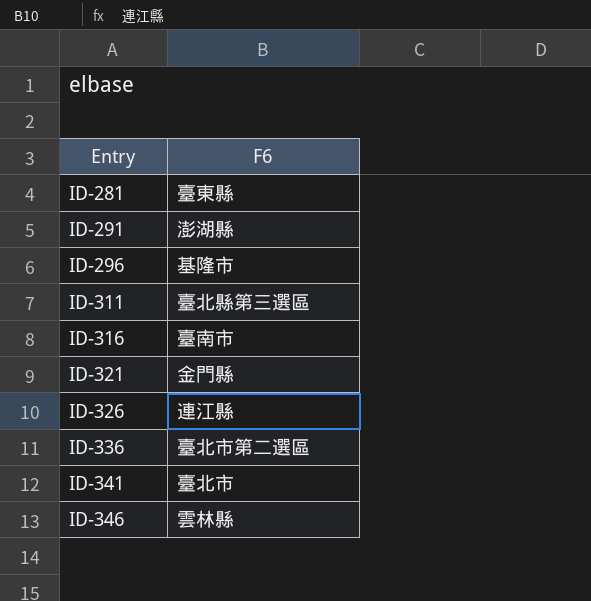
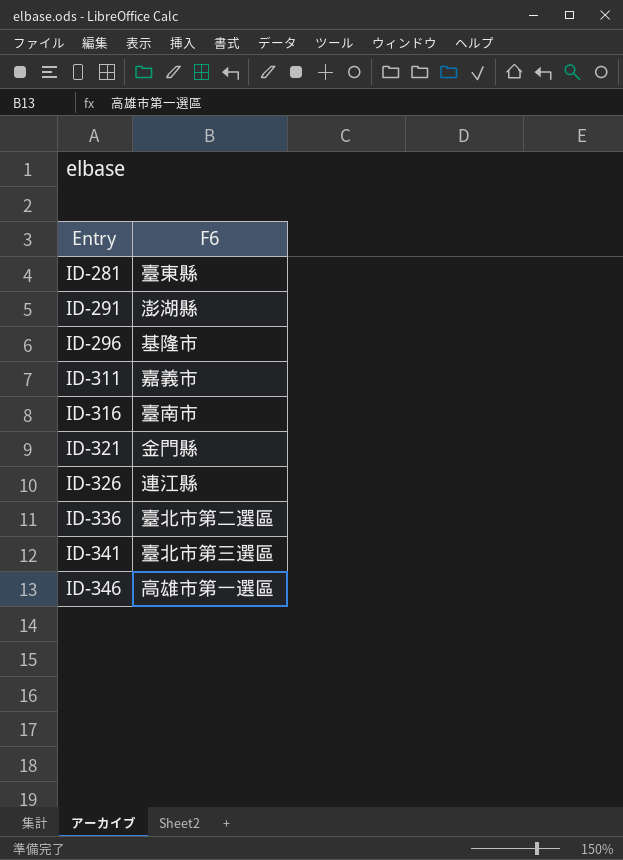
ID-311 | F6: 臺北縣第三選區 -> 嘉義市
ID-341 | F6: 臺北市 -> 臺北市第三選區
ID-346 | F6: 雲林縣 -> 高雄市第一選區

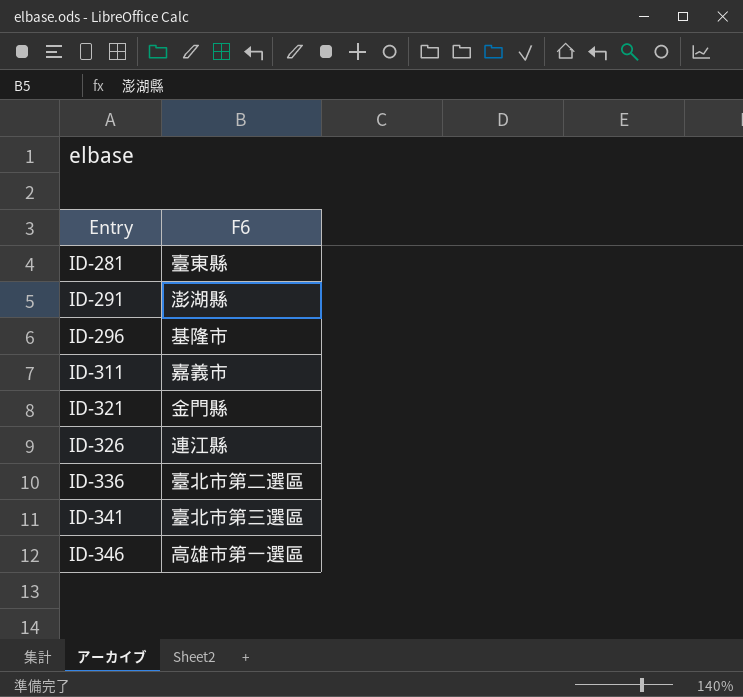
row ID-316: 臺南市 -> none

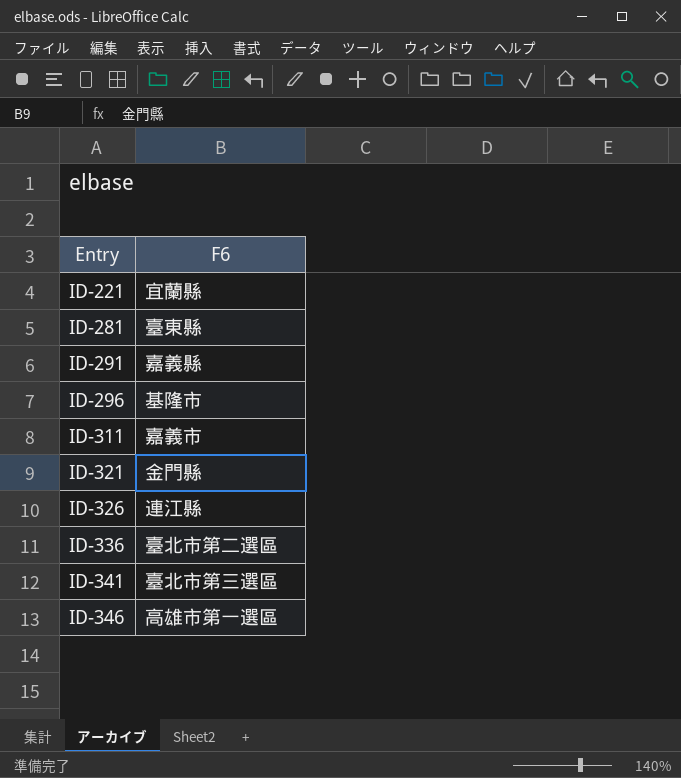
row ID-221: none -> 宜蘭縣
ID-291 | F6: 澎湖縣 -> 嘉義縣

